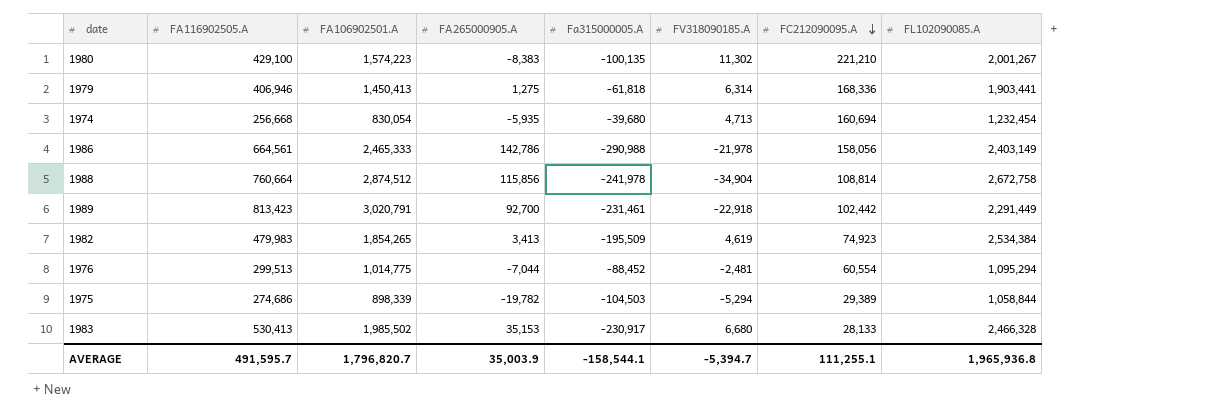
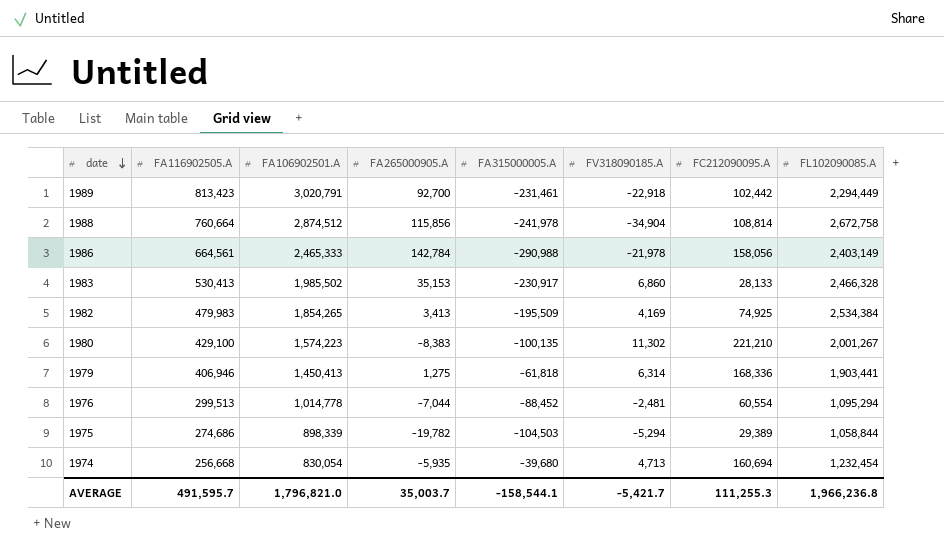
row order: FC212090095.A descending -> date descending
column name: Fa315000005.A -> FA315000005.A
1989 | FL102090085.A: 2,291,449 -> 2,294,449
1986 | FA265000905.A: 142,786 -> 142,784
1983 | FV318090185.A: 6,680 -> 6,860
1982 | FV318090185.A: 4,619 -> 4,169
1982 | FC212090095.A: 74,923 -> 74,925
1976 | FA106902501.A: 1,014,775 -> 1,014,778
AVERAGE | FA106902501.A: 1,796,820.7 -> 1,796,821.0
AVERAGE | FA265000905.A: 35,003.9 -> 35,003.7
AVERAGE | FV318090185.A: -5,394.7 -> -5,421.7
AVERAGE | FC212090095.A: 111,255.1 -> 111,255.3
AVERAGE | FL102090085.A: 1,965,936.8 -> 1,966,236.8

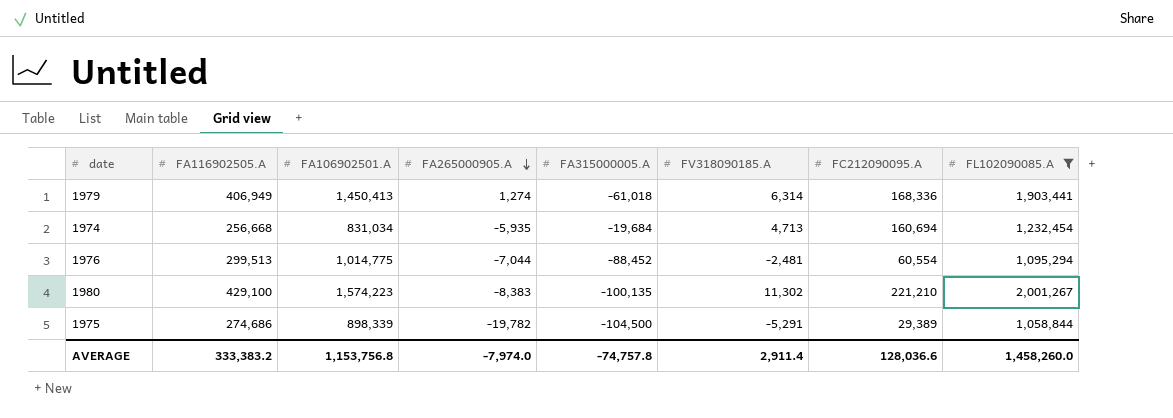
filter: none -> FL102090085.A <= 2,001,267
row order: date descending -> FA265000905.A descending
1979 | FA116902505.A: 406,946 -> 406,949
1979 | FA265000905.A: 1,275 -> 1,274
1979 | FA315000005.A: -61,818 -> -61,018
1974 | FA106902501.A: 830,054 -> 831,034
1974 | FA315000005.A: -39,680 -> -19,684
1976 | FA106902501.A: 1,014,778 -> 1,014,775
1975 | FA315000005.A: -104,503 -> -104,500
1975 | FV318090185.A: -5,294 -> -5,291
AVERAGE | FA116902505.A: 491,595.7 -> 333,383.2
AVERAGE | FA106902501.A: 1,796,821.0 -> 1,153,756.8
AVERAGE | FA265000905.A: 35,003.7 -> -7,974.0
AVERAGE | FA315000005.A: -158,544.1 -> -74,757.8
AVERAGE | FV318090185.A: -5,421.7 -> 2,911.4
AVERAGE | FC212090095.A: 111,255.3 -> 128,036.6
AVERAGE | FL102090085.A: 1,966,236.8 -> 1,458,260.0

